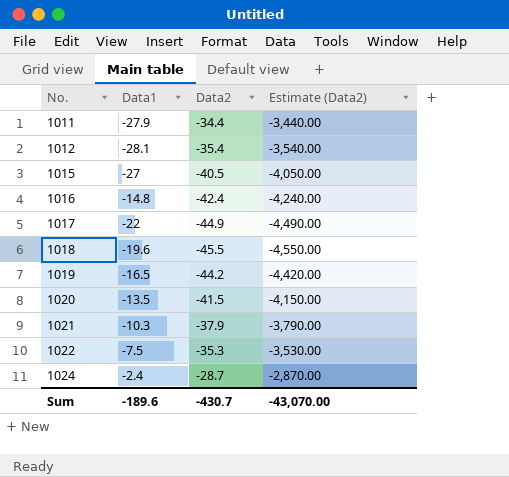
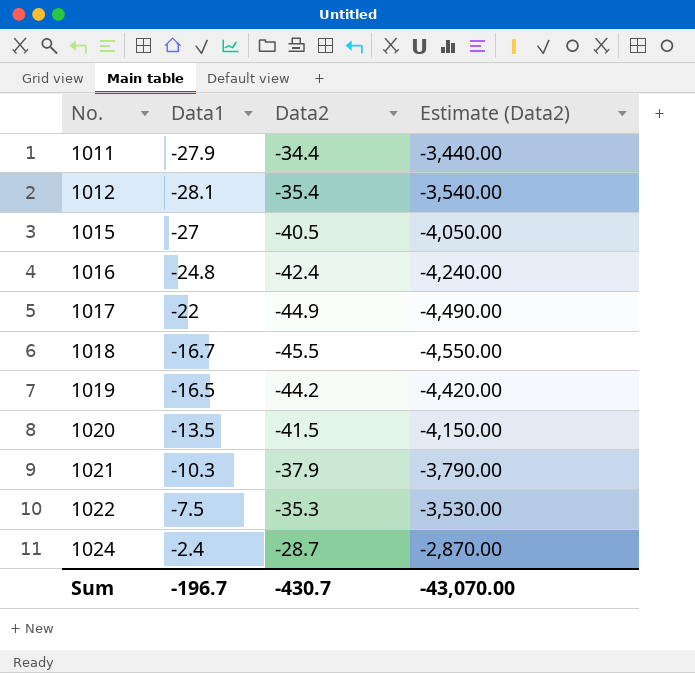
1016 | Data1: -14.8 -> -24.8
1018 | Data1: -19.6 -> -16.7
Sum | Data1: -189.6 -> -196.7

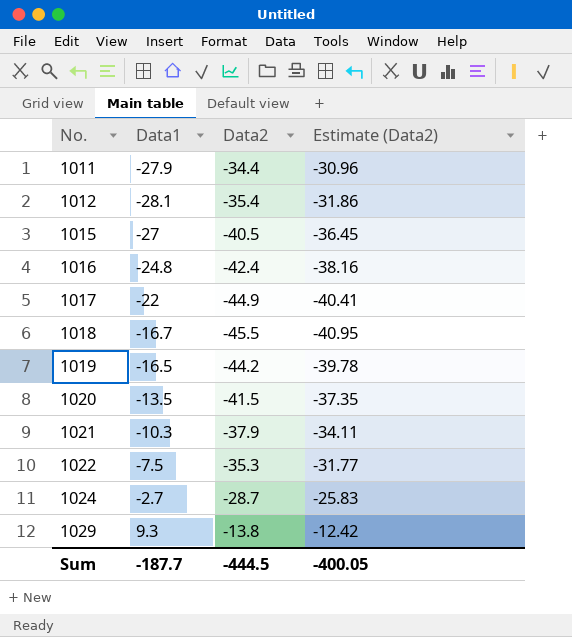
column Estimate (Data2) | formula: [Data2] * 100 -> [Data2] * 0.9
1024 | Data1: -2.4 -> -2.7
row 1029: none -> 9.3 | -13.8 | -12.42
Sum | Data1: -196.7 -> -187.7
Sum | Data2: -430.7 -> -444.5
Sum | Estimate (Data2): -43,070.00 -> -400.05

